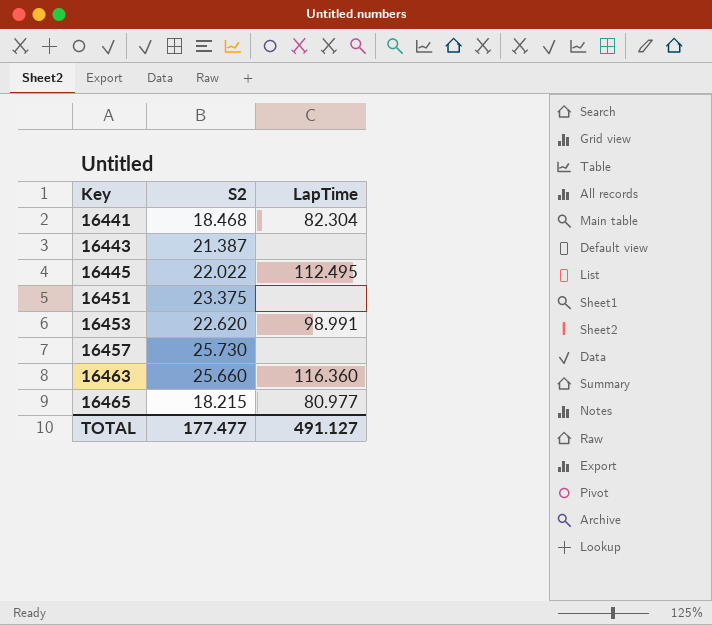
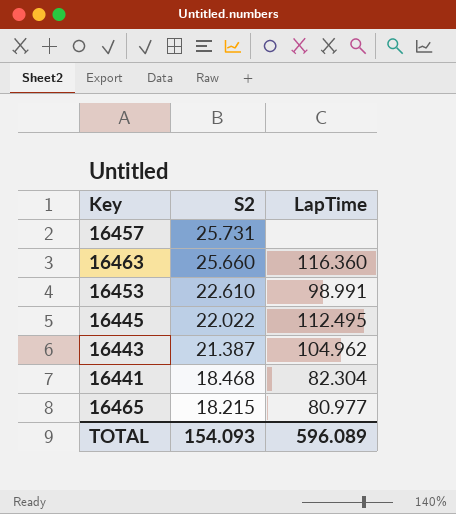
row order: Key ascending -> S2 descending
row 16451: 23.375 | none -> none
16457 | S2: 25.730 -> 25.731
16453 | S2: 22.620 -> 22.610
16443 | LapTime: none -> 104.962
TOTAL | S2: 177.477 -> 154.093
TOTAL | LapTime: 491.127 -> 596.089

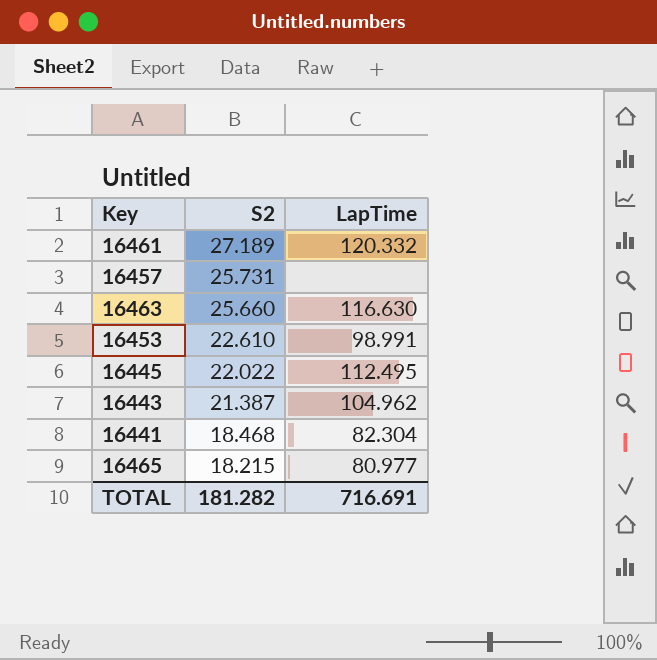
row 16461: none -> 27.189 | 120.332
16463 | LapTime: 116.360 -> 116.630
TOTAL | S2: 154.093 -> 181.282
TOTAL | LapTime: 596.089 -> 716.691

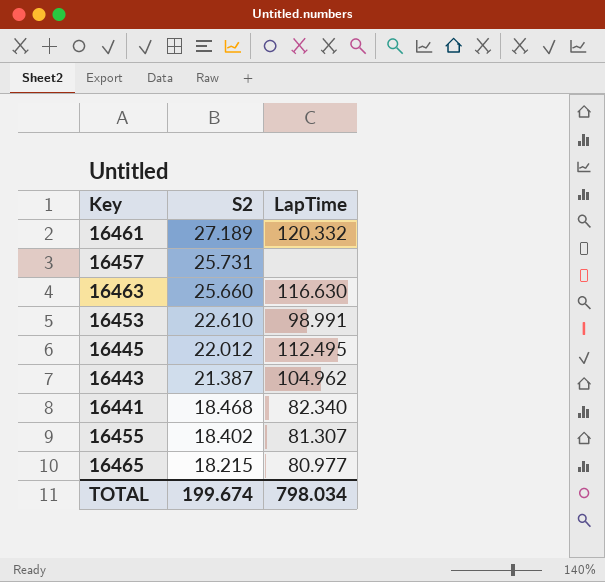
16445 | S2: 22.022 -> 22.012
16441 | LapTime: 82.304 -> 82.340
row 16455: none -> 18.402 | 81.307
TOTAL | S2: 181.282 -> 199.674
TOTAL | LapTime: 716.691 -> 798.034

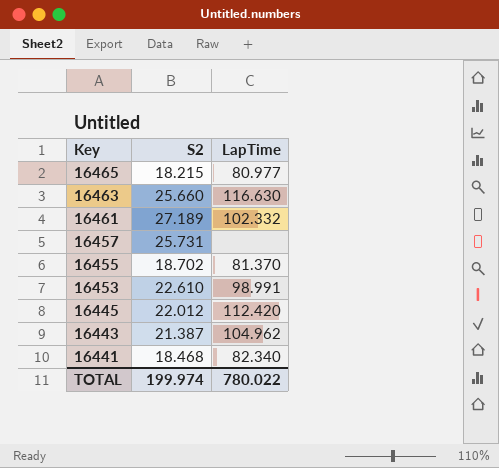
row order: S2 descending -> Key descending
16461 | LapTime: 120.332 -> 102.332
16455 | S2: 18.402 -> 18.702
16455 | LapTime: 81.307 -> 81.370
16445 | LapTime: 112.495 -> 112.420
TOTAL | S2: 199.674 -> 199.974
TOTAL | LapTime: 798.034 -> 780.022

